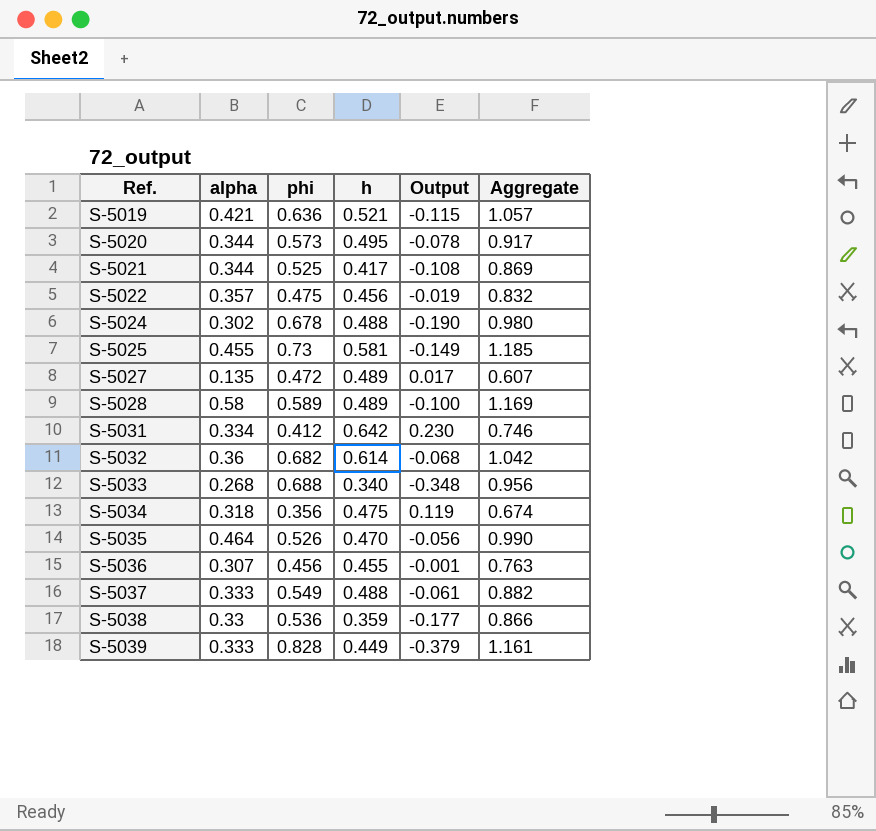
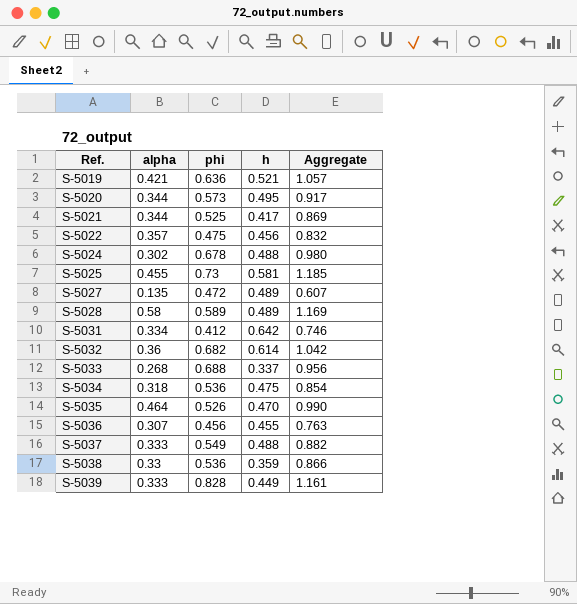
column Output | formula: [h] - [phi] -> none
S-5033 | h: 0.340 -> 0.337
S-5034 | phi: 0.356 -> 0.536
S-5034 | Aggregate: 0.674 -> 0.854

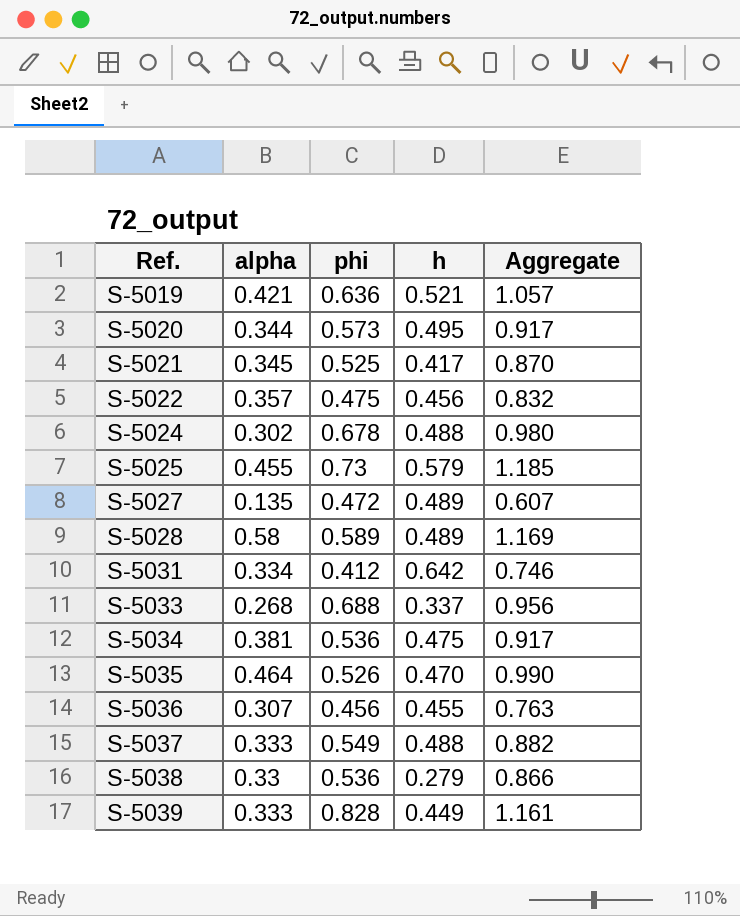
row S-5032: 0.36 | 0.682 | 0.614 | 1.042 -> none
S-5021 | alpha: 0.344 -> 0.345
S-5021 | Aggregate: 0.869 -> 0.870
S-5025 | h: 0.581 -> 0.579
S-5034 | alpha: 0.318 -> 0.381
S-5034 | Aggregate: 0.854 -> 0.917
S-5038 | h: 0.359 -> 0.279

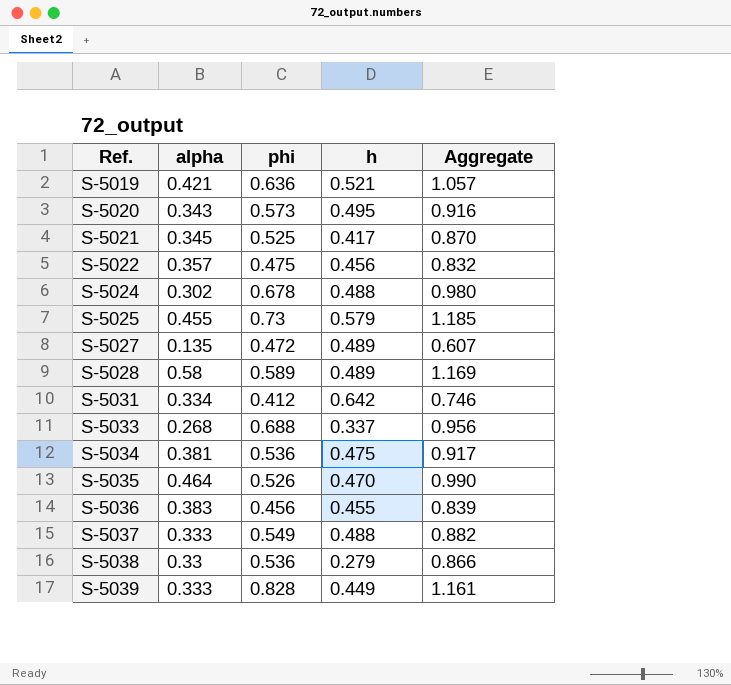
S-5020 | alpha: 0.344 -> 0.343
S-5020 | Aggregate: 0.917 -> 0.916
S-5036 | alpha: 0.307 -> 0.383
S-5036 | Aggregate: 0.763 -> 0.839

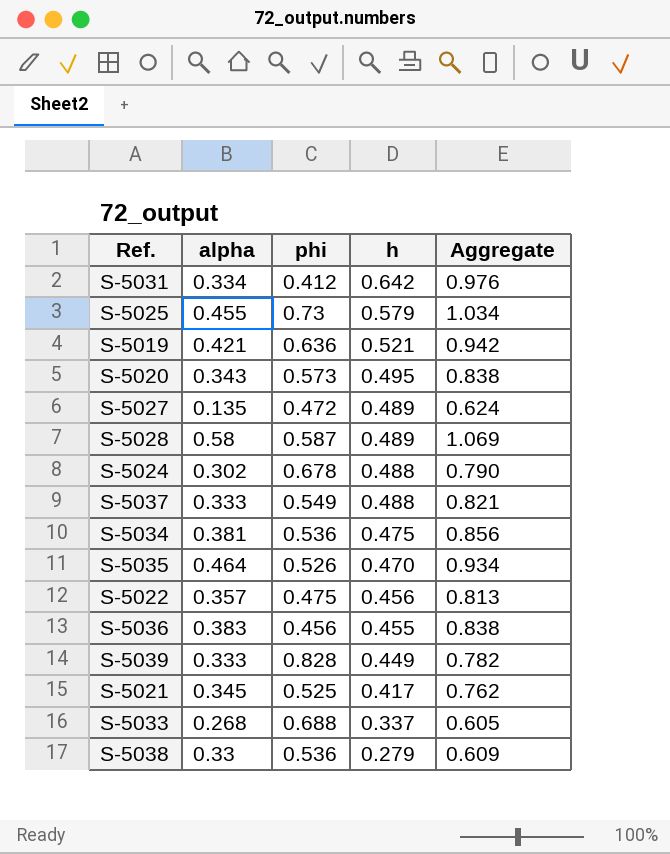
row order: Ref. ascending -> h descending
column Aggregate | formula: [alpha] + [phi] -> [alpha] + [h]
S-5028 | phi: 0.589 -> 0.587

